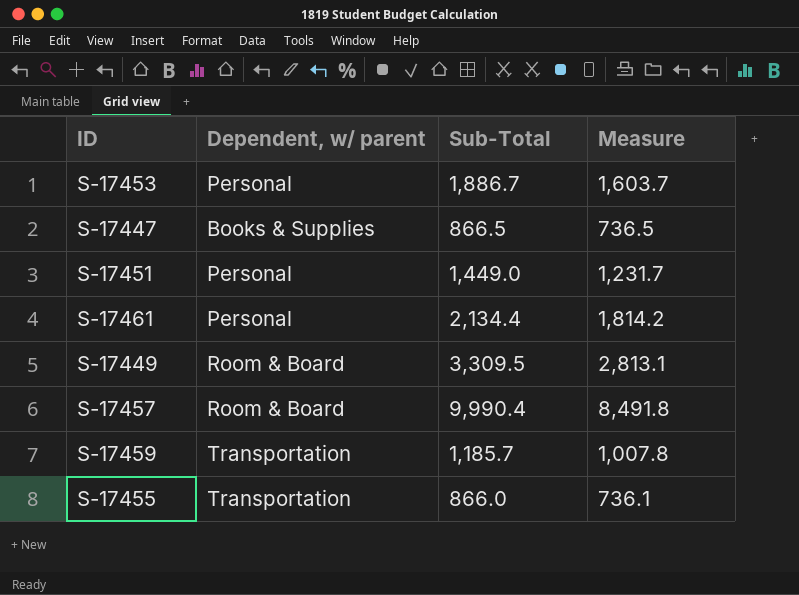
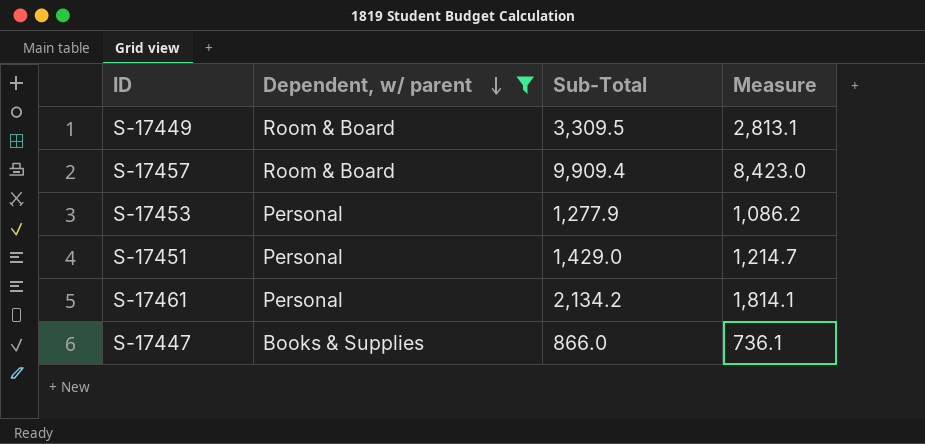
filter: none -> Dependent, w/ parent != Transportation
row order: none -> Dependent, w/ parent descending
S-17457 | Sub-Total: 9,990.4 -> 9,909.4
S-17457 | Measure: 8,491.8 -> 8,423.0
S-17453 | Sub-Total: 1,886.7 -> 1,277.9
S-17453 | Measure: 1,603.7 -> 1,086.2
S-17451 | Sub-Total: 1,449.0 -> 1,429.0
S-17451 | Measure: 1,231.7 -> 1,214.7
S-17461 | Sub-Total: 2,134.4 -> 2,134.2
S-17461 | Measure: 1,814.2 -> 1,814.1
S-17447 | Sub-Total: 866.5 -> 866.0
S-17447 | Measure: 736.5 -> 736.1

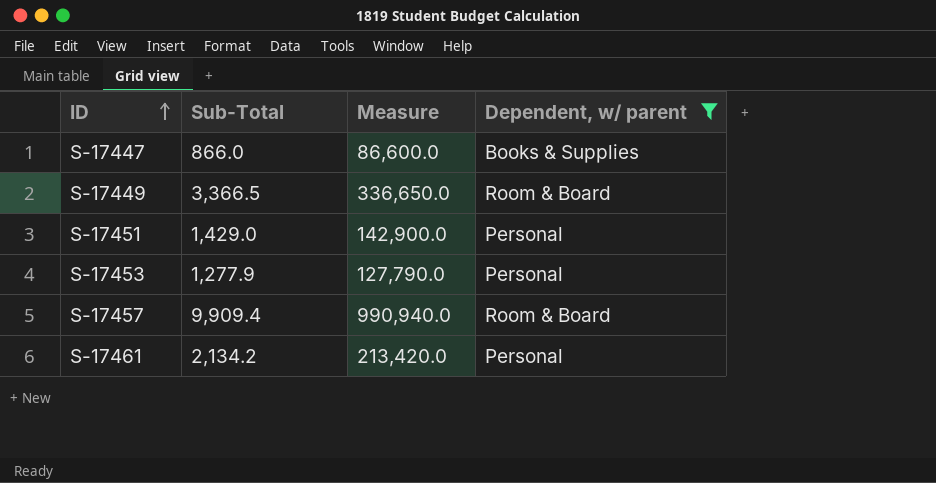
row order: Dependent, w/ parent descending -> ID ascending
column Measure | formula: [Sub-Total] * 0.85 -> [Sub-Total] * 100
column Dependent, w/ parent | position: 2 -> 4
S-17449 | Sub-Total: 3,309.5 -> 3,366.5

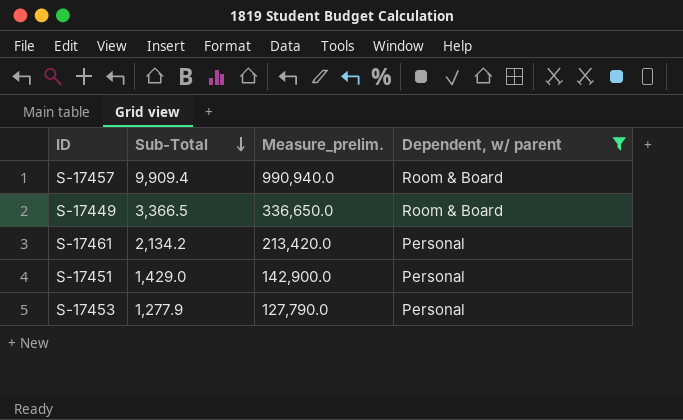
row order: ID ascending -> Sub-Total descending
column name: Measure -> Measure_prelim.
row S-17447: 866.0 | 86,600.0 | Books & Supplies -> none

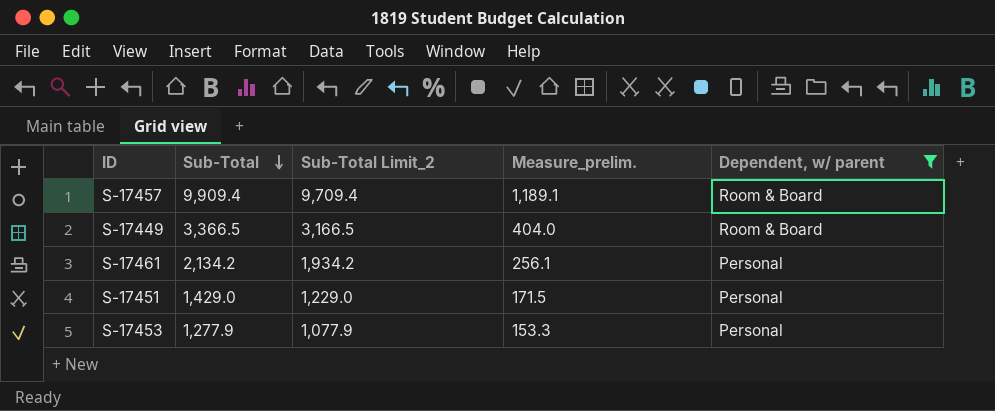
column Sub-Total Limit_2 | formula: none -> [Sub-Total] - 200
column Measure_prelim. | formula: [Sub-Total] * 100 -> [Sub-Total] * 0.12

